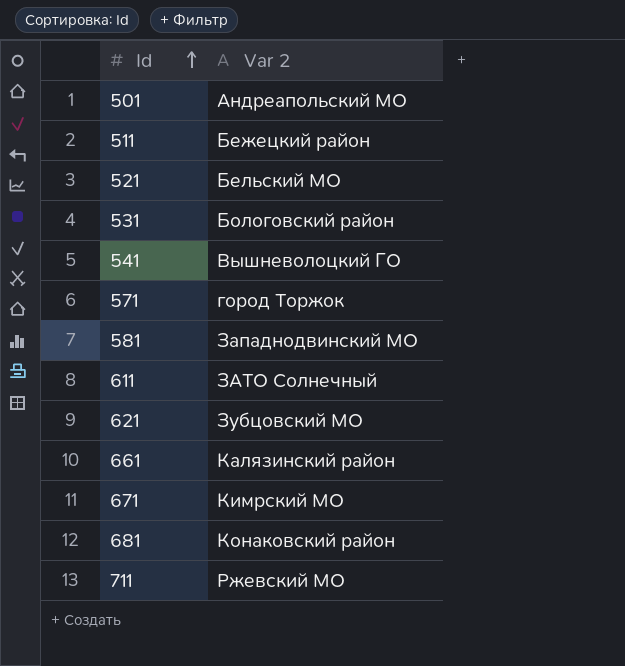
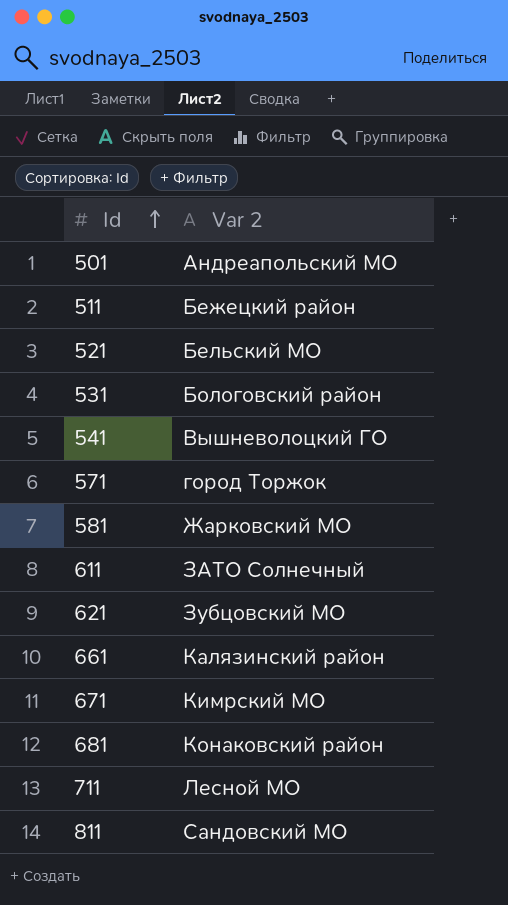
581 | Var 2: Западнодвинский МО -> Жарковский МО
711 | Var 2: Ржевский МО -> Лесной МО
row 811: none -> Сандовский МО

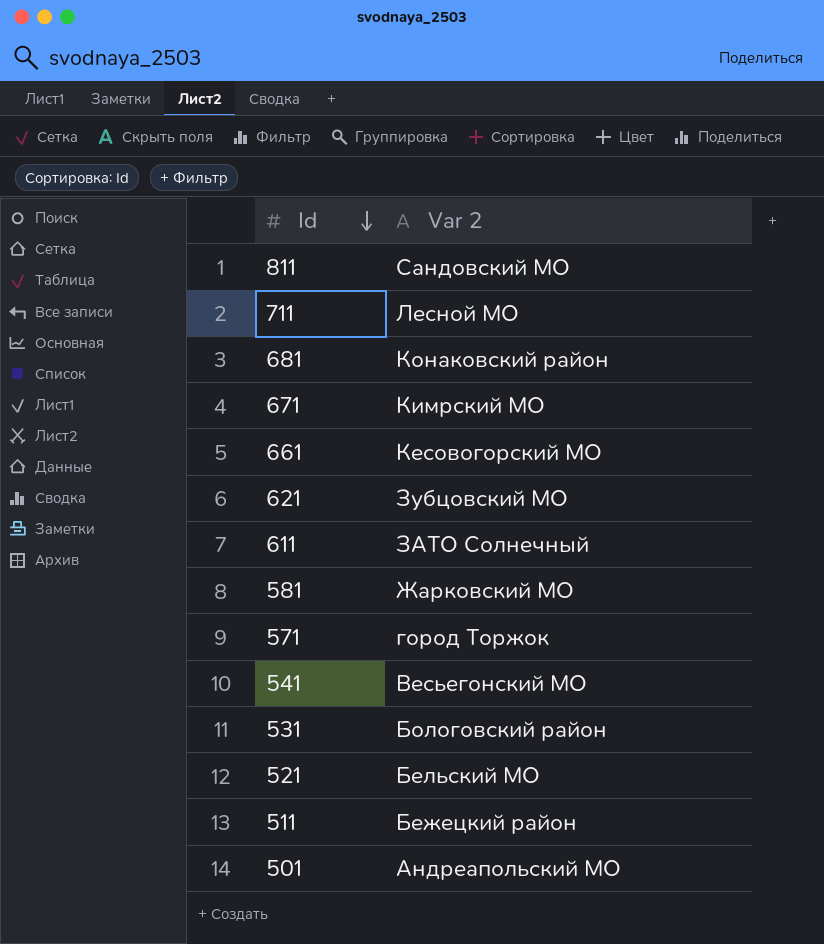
row order: Id ascending -> Id descending
661 | Var 2: Калязинский район -> Кесовогорский МО
541 | Var 2: Вышневолоцкий ГО -> Весьегонский МО

